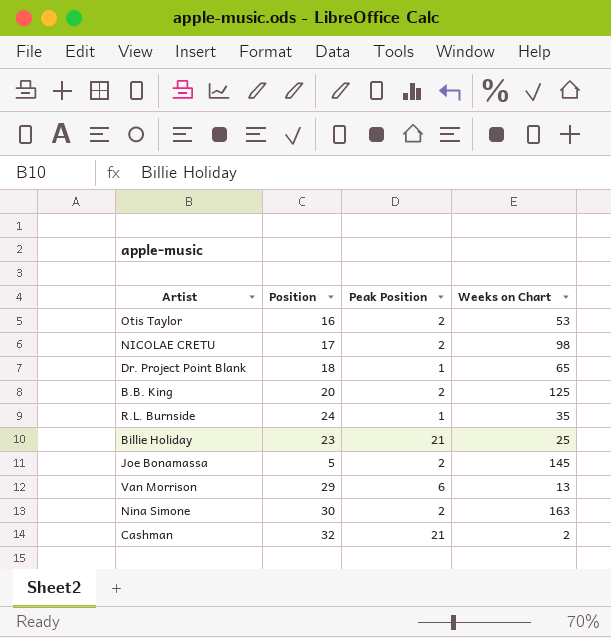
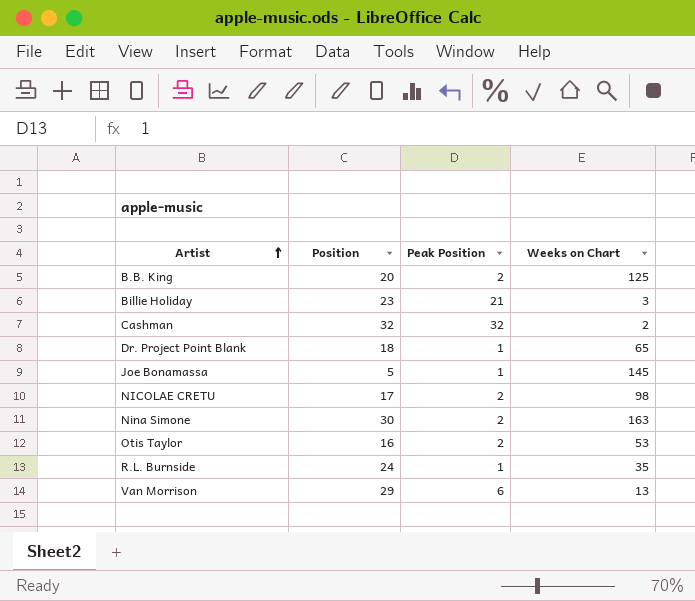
row order: none -> Artist ascending
Billie Holiday | Weeks on Chart: 25 -> 3
Cashman | Peak Position: 21 -> 32
Joe Bonamassa | Peak Position: 2 -> 1

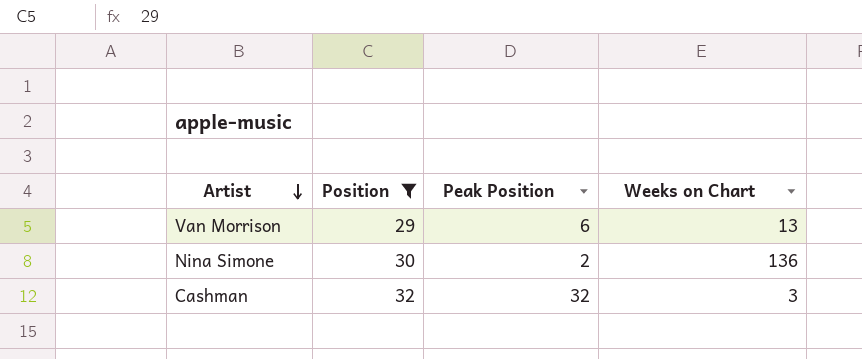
filter: none -> Position >= 29
row order: Artist ascending -> Artist descending
Nina Simone | Weeks on Chart: 163 -> 136
Cashman | Weeks on Chart: 2 -> 3

